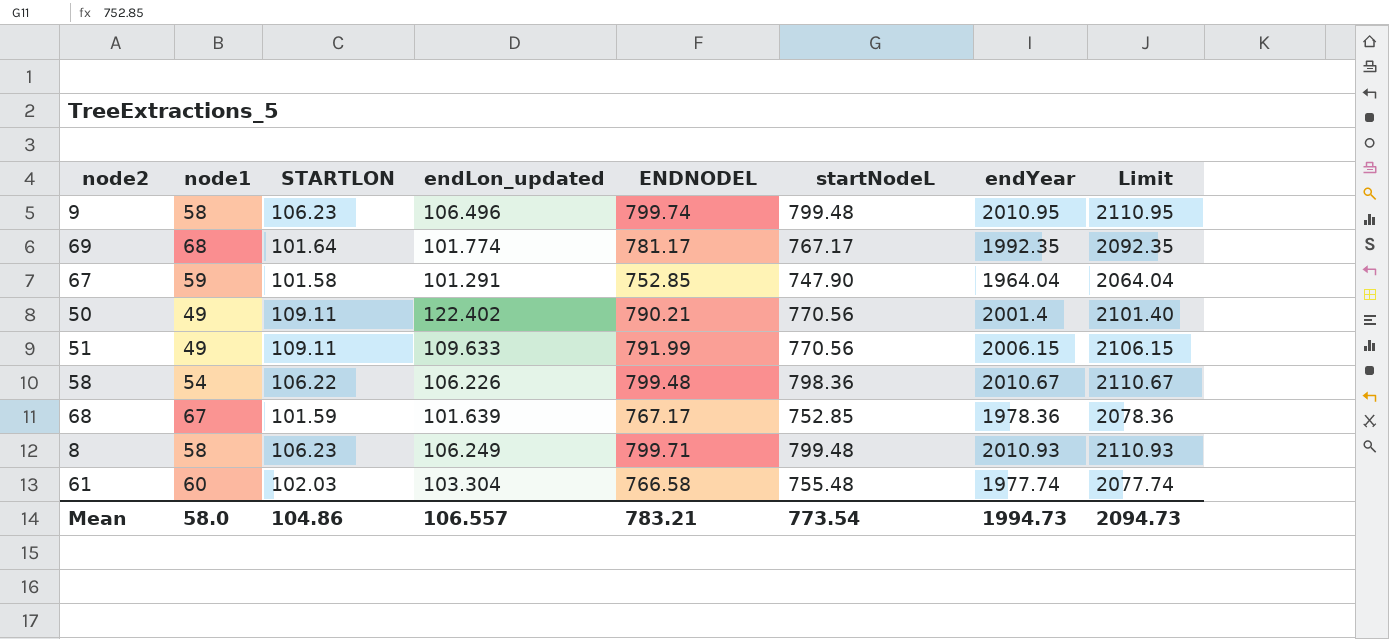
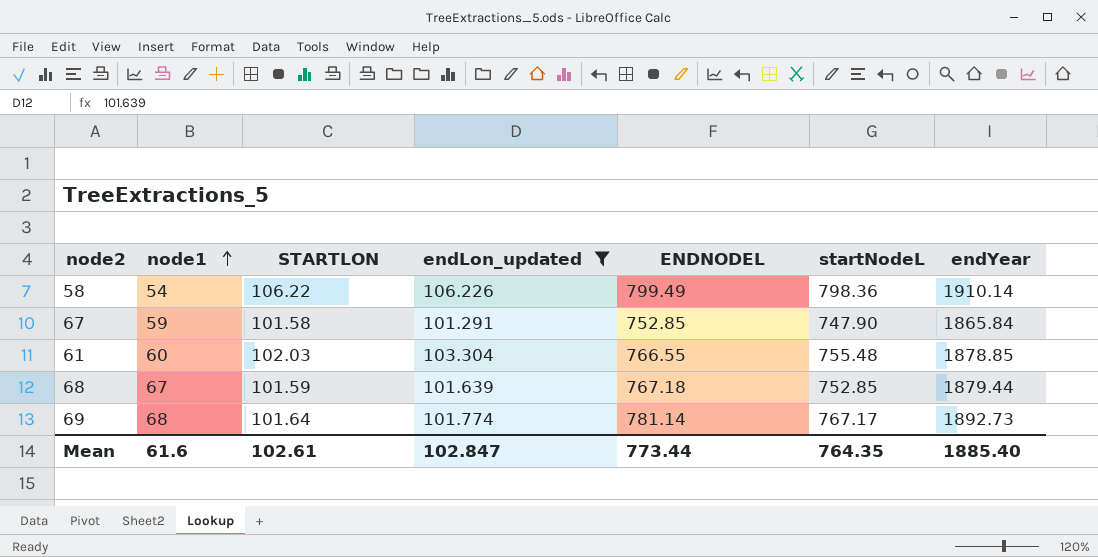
filter: none -> endLon_updated <= 106.226
row order: none -> node1 ascending
column Limit | formula: [endYear] + 100 -> none
58 | ENDNODEL: 799.48 -> 799.49
58 | endYear: 2010.67 -> 1910.14
67 | endYear: 1964.04 -> 1865.84
61 | ENDNODEL: 766.58 -> 766.55
61 | endYear: 1977.74 -> 1878.85
68 | ENDNODEL: 767.17 -> 767.18
68 | endYear: 1978.36 -> 1879.44
69 | ENDNODEL: 781.17 -> 781.14
69 | endYear: 1992.35 -> 1892.73
Mean | node1: 58.0 -> 61.6
Mean | STARTLON: 104.86 -> 102.61
Mean | endLon_updated: 106.557 -> 102.847
Mean | ENDNODEL: 783.21 -> 773.44
Mean | startNodeL: 773.54 -> 764.35
Mean | endYear: 1994.73 -> 1885.40

